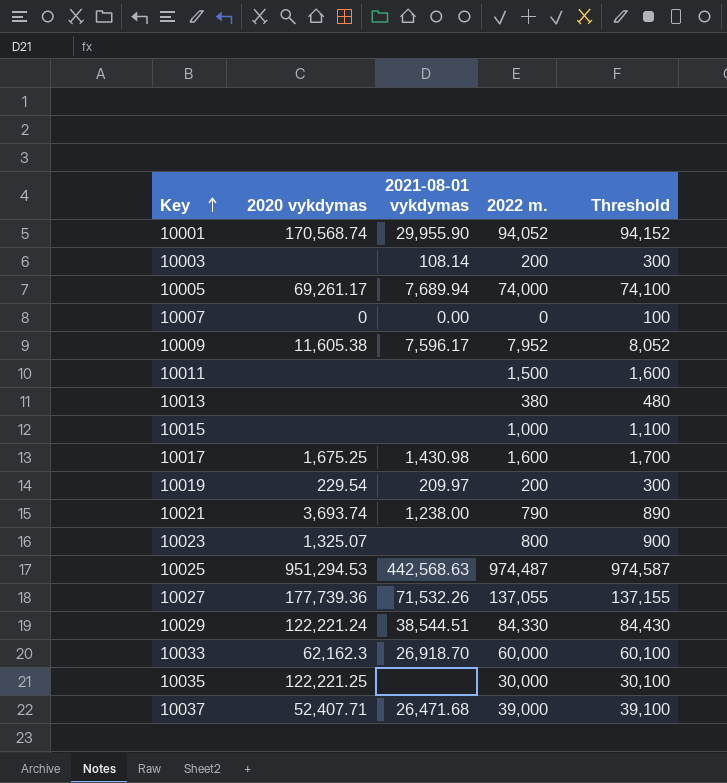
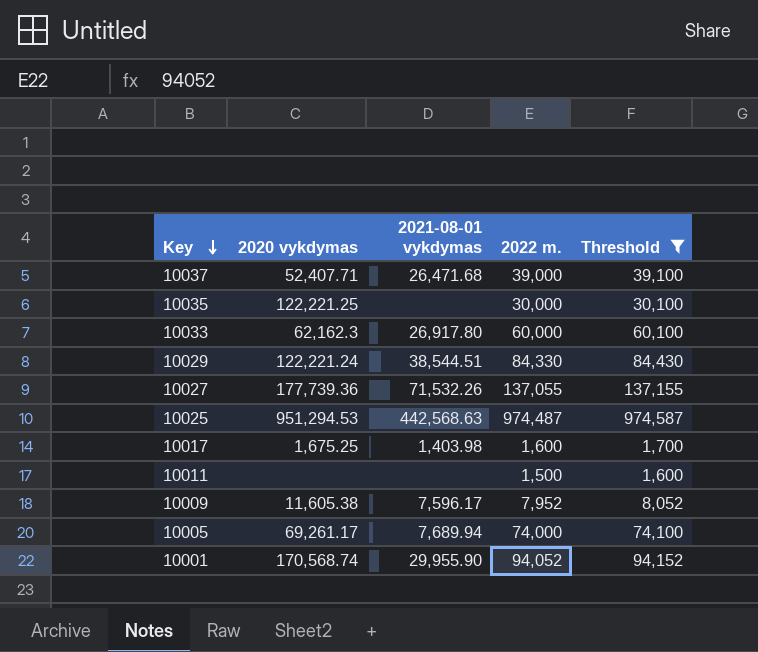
filter: none -> Threshold >= 1,600
row order: Key ascending -> Key descending
10033 | 2021-08-01 vykdymas: 26,918.70 -> 26,917.80
10017 | 2021-08-01 vykdymas: 1,430.98 -> 1,403.98

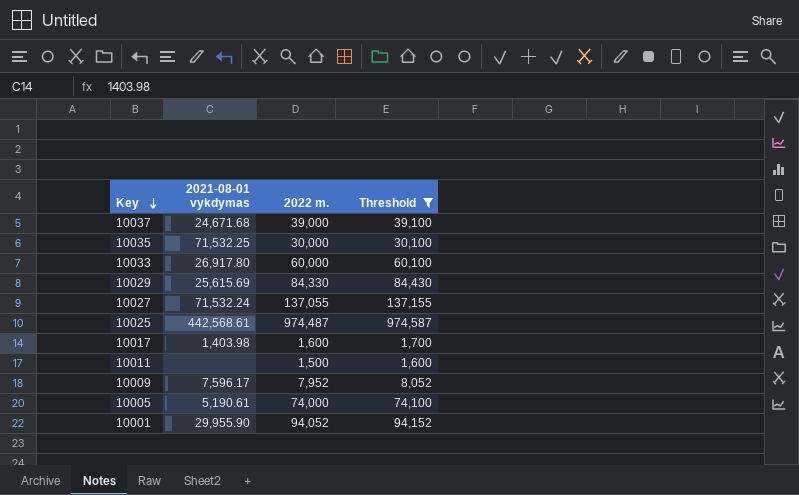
column 2020 vykdymas | position: 2 -> none
10037 | 2021-08-01 vykdymas: 26,471.68 -> 24,671.68
10035 | 2021-08-01 vykdymas: none -> 71,532.25
10029 | 2021-08-01 vykdymas: 38,544.51 -> 25,615.69
10027 | 2021-08-01 vykdymas: 71,532.26 -> 71,532.24
10025 | 2021-08-01 vykdymas: 442,568.63 -> 442,568.61
10005 | 2021-08-01 vykdymas: 7,689.94 -> 5,190.61

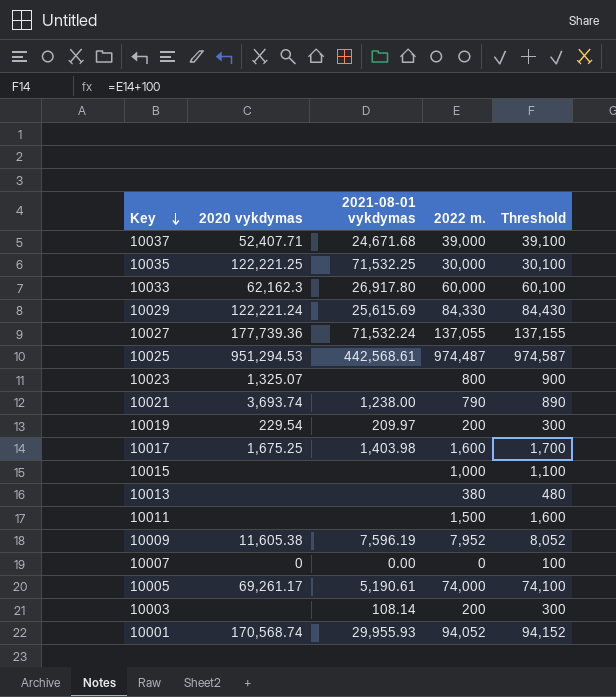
filter: Threshold >= 1,600 -> none
column 2020 vykdymas | position: none -> 2
10009 | 2021-08-01 vykdymas: 7,596.17 -> 7,596.19
10001 | 2021-08-01 vykdymas: 29,955.90 -> 29,955.93

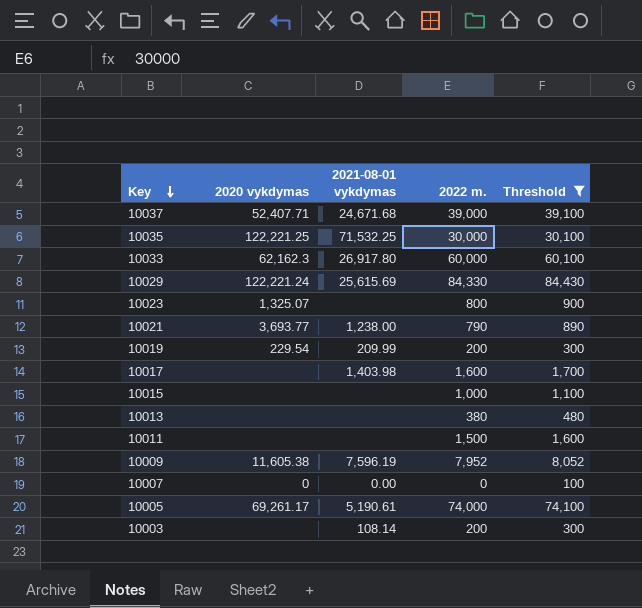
filter: none -> Threshold <= 84,430
10021 | 2020 vykdymas: 3,693.74 -> 3,693.77
10019 | 2021-08-01 vykdymas: 209.97 -> 209.99
10017 | 2020 vykdymas: 1,675.25 -> none

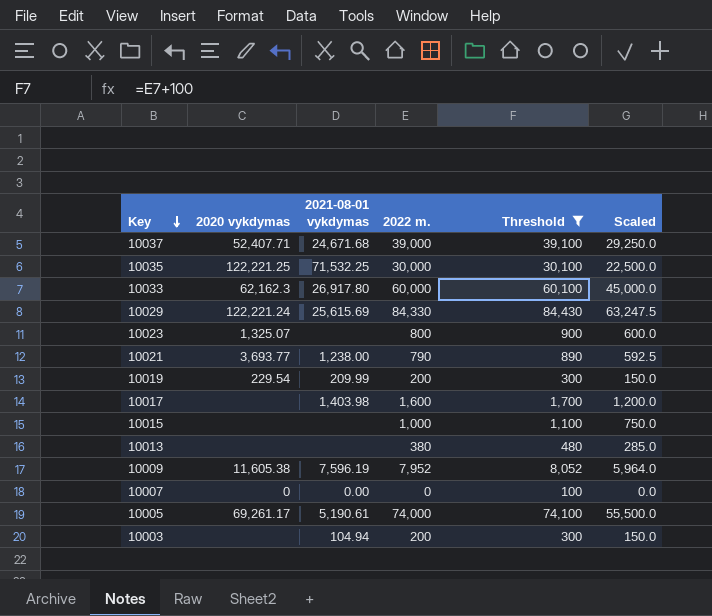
column Scaled | formula: none -> [2022 m.] * 0.75
row 10011: none | none | 1,500 | 1,600 -> none
10003 | 2021-08-01 vykdymas: 108.14 -> 104.94

